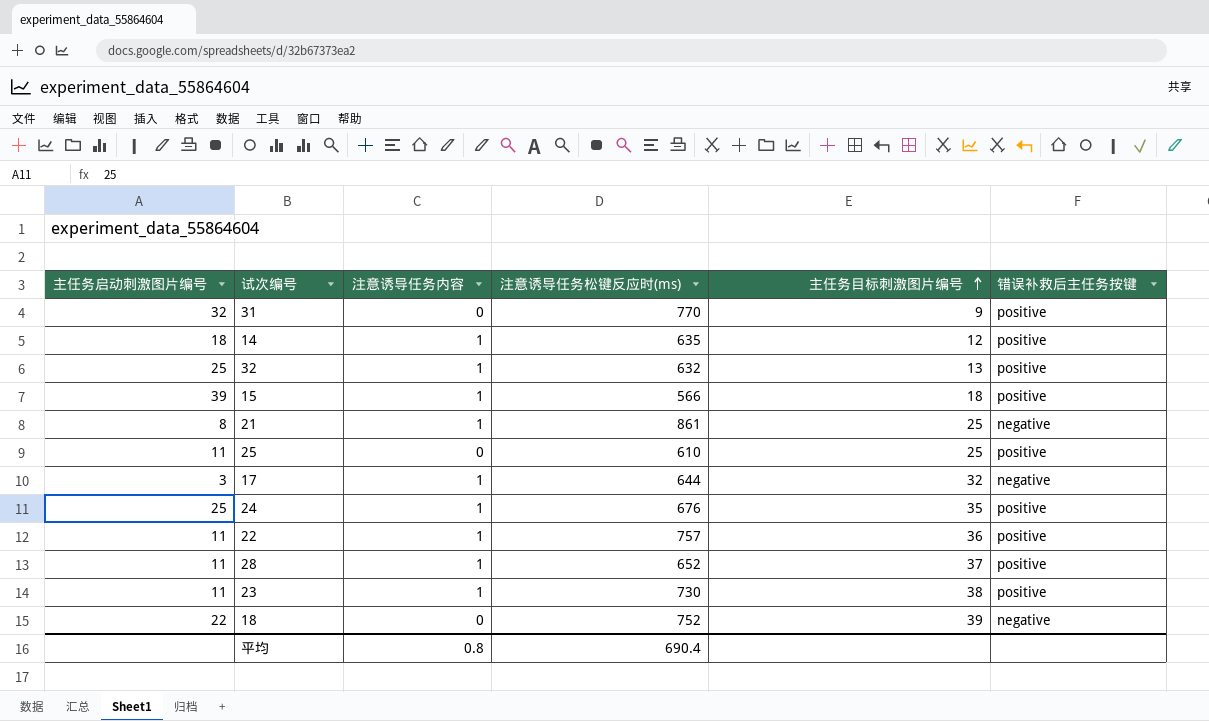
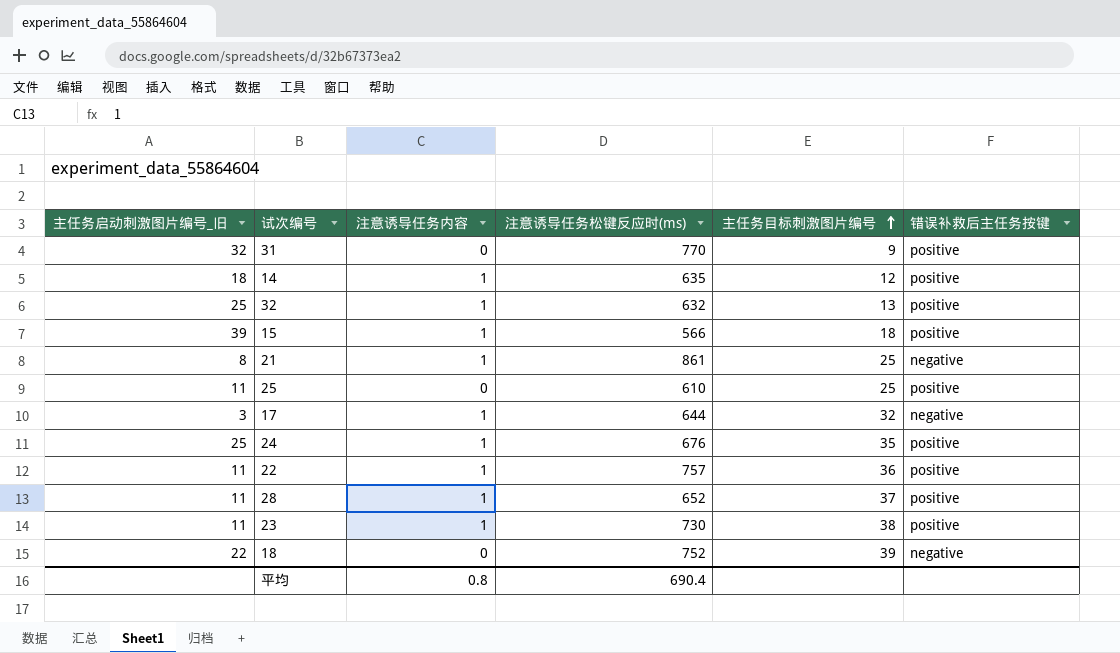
column name: 主任务启动刺激图片编号 -> 主任务启动刺激图片编号_旧

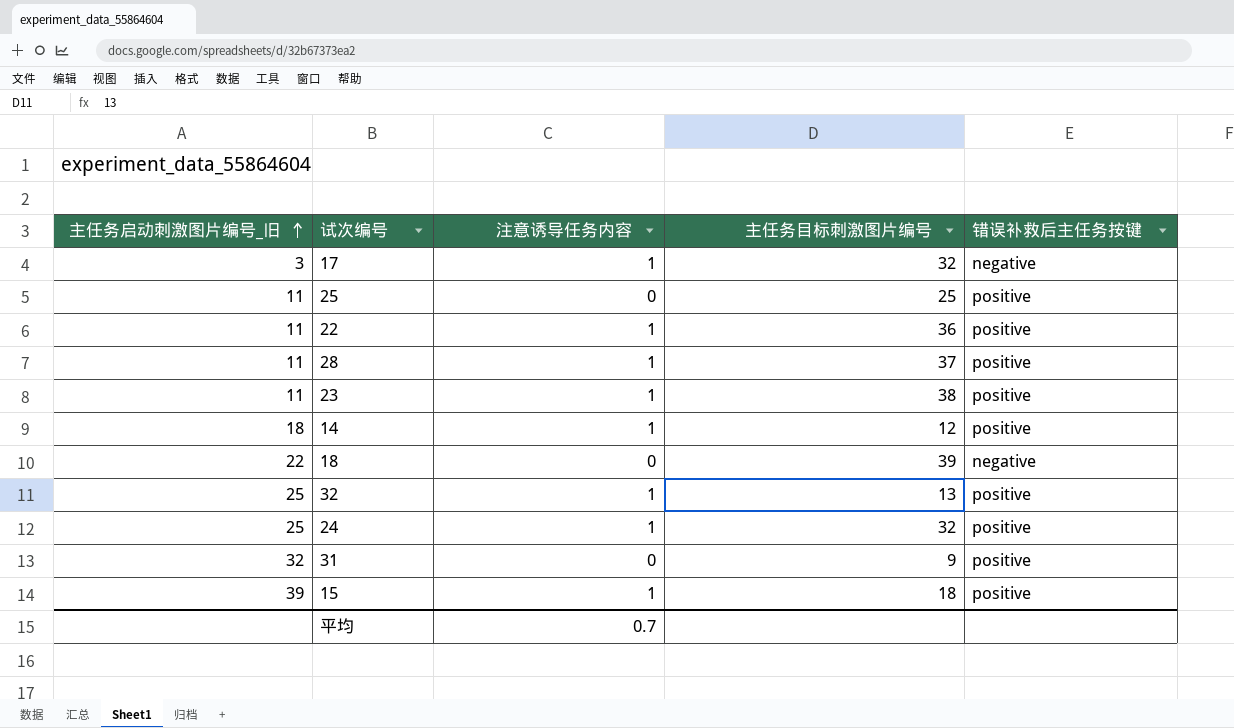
row order: 主任务目标刺激图片编号 ascending -> 主任务启动刺激图片编号_旧 ascending
column 注意诱导任务松键反应时(ms) | position: 4 -> none
row 21: 8 | 1 | 861 | 25 | negative -> none
24 | 主任务目标刺激图片编号: 35 -> 32
平均 | 注意诱导任务内容: 0.8 -> 0.7

